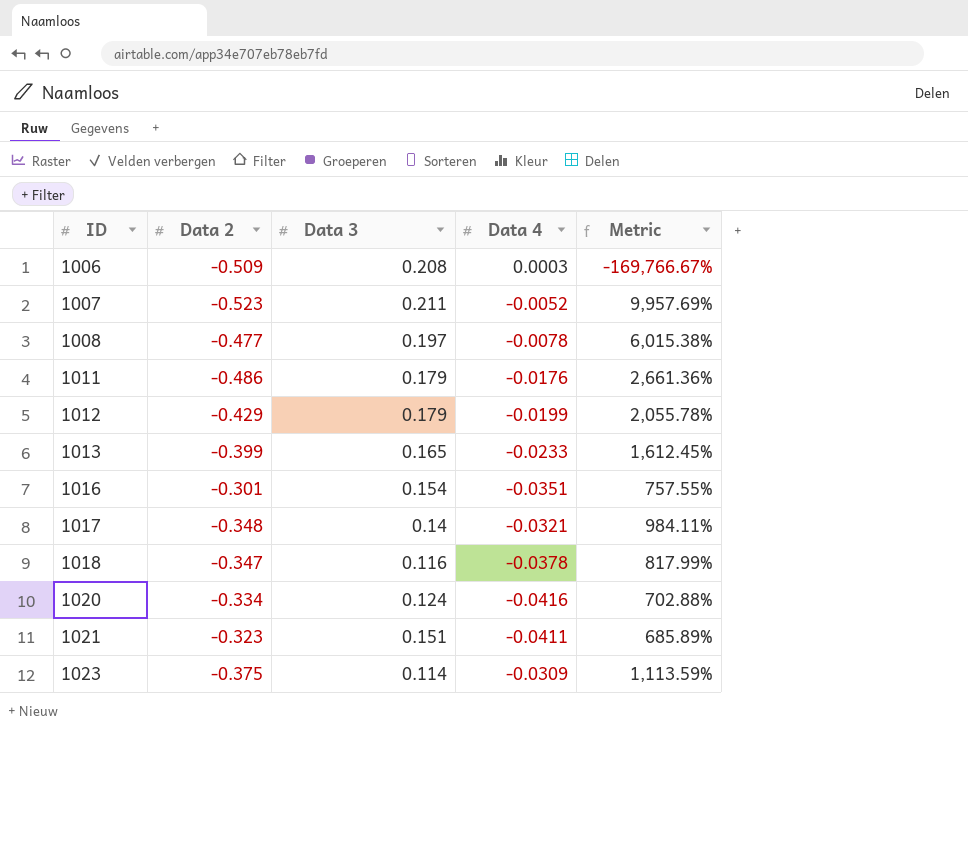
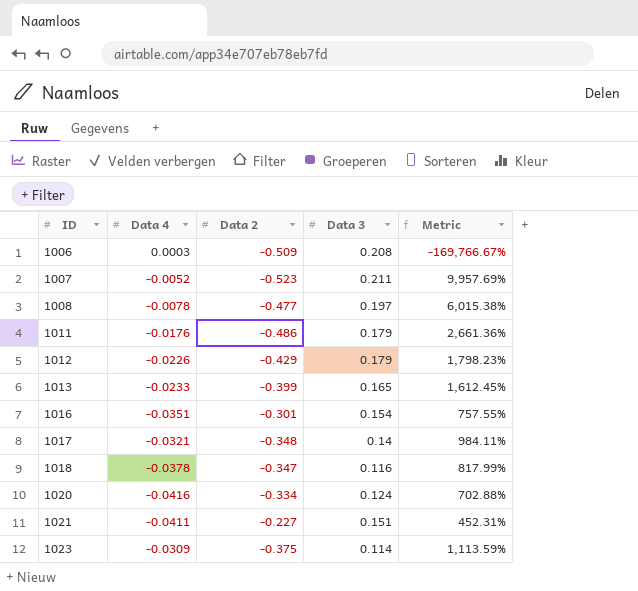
column Data 4 | position: 4 -> 2
1012 | Data 4: -0.0199 -> -0.0226
1012 | Metric: 2,055.78% -> 1,798.23%
1021 | Data 2: -0.323 -> -0.227
1021 | Metric: 685.89% -> 452.31%

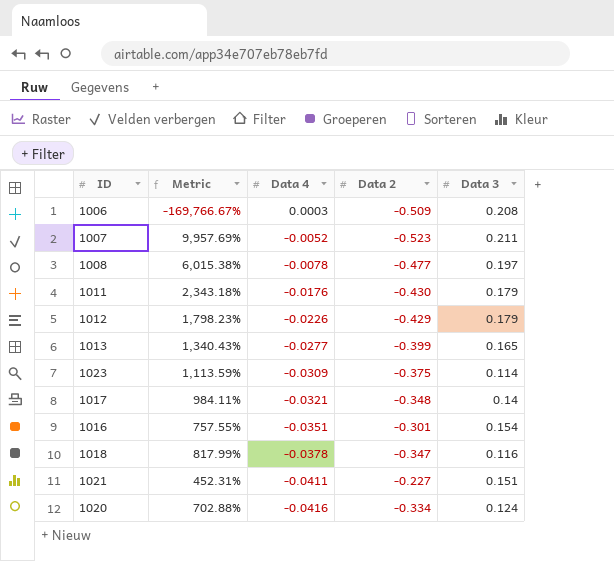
row order: ID ascending -> Data 4 descending
column Metric | position: 5 -> 2
1011 | Metric: 2,661.36% -> 2,343.18%
1011 | Data 2: -0.486 -> -0.430
1013 | Metric: 1,612.45% -> 1,340.43%
1013 | Data 4: -0.0233 -> -0.0277

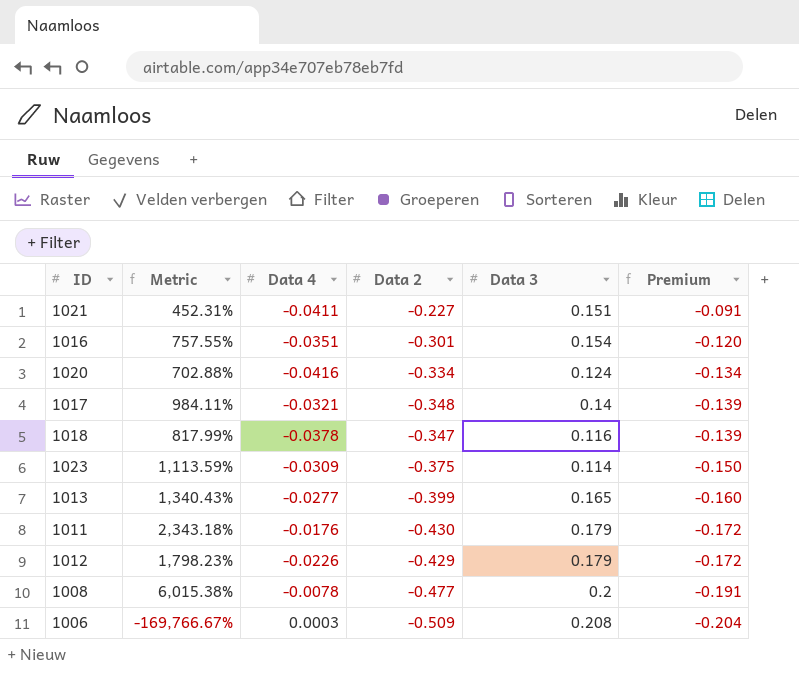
row order: Data 4 descending -> Premium descending
column Premium | formula: none -> [Data 2] * 0.4
row 1007: 9,957.69% | -0.0052 | -0.523 | 0.211 -> none
1008 | Data 3: 0.197 -> 0.2

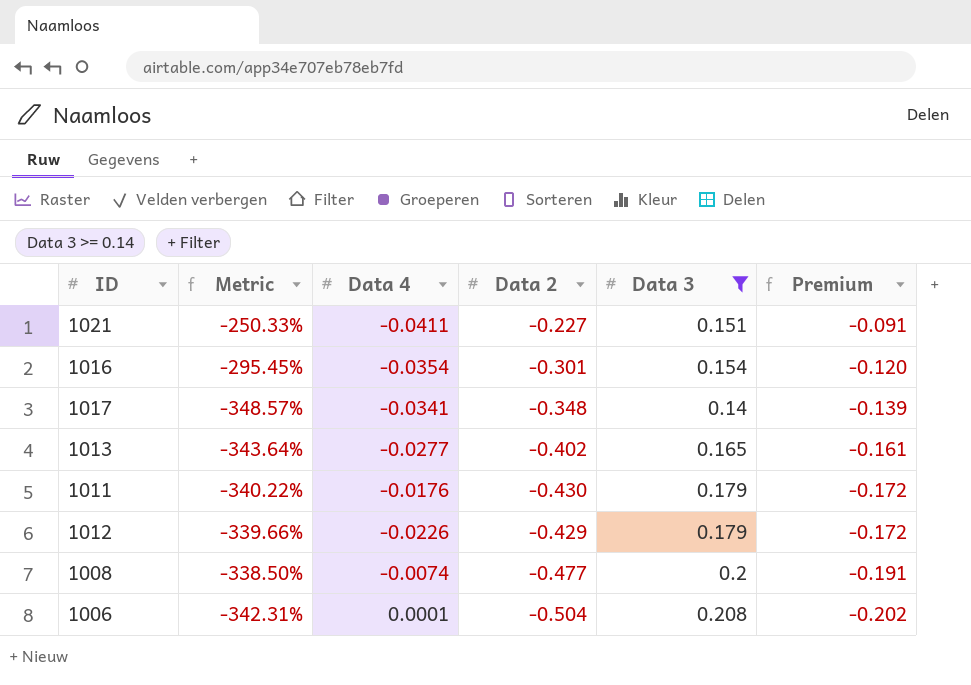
filter: none -> Data 3 >= 0.14
column Metric | formula: ([Data 2] - [Data 4]) / [Data 4] -> ([Data 2] - [Data 3]) / [Data 3]
1016 | Data 4: -0.0351 -> -0.0354
1017 | Data 4: -0.0321 -> -0.0341
1013 | Data 2: -0.399 -> -0.402
1013 | Premium: -0.160 -> -0.161
1008 | Data 4: -0.0078 -> -0.0074
1006 | Data 4: 0.0003 -> 0.0001
1006 | Data 2: -0.509 -> -0.504
1006 | Premium: -0.204 -> -0.202

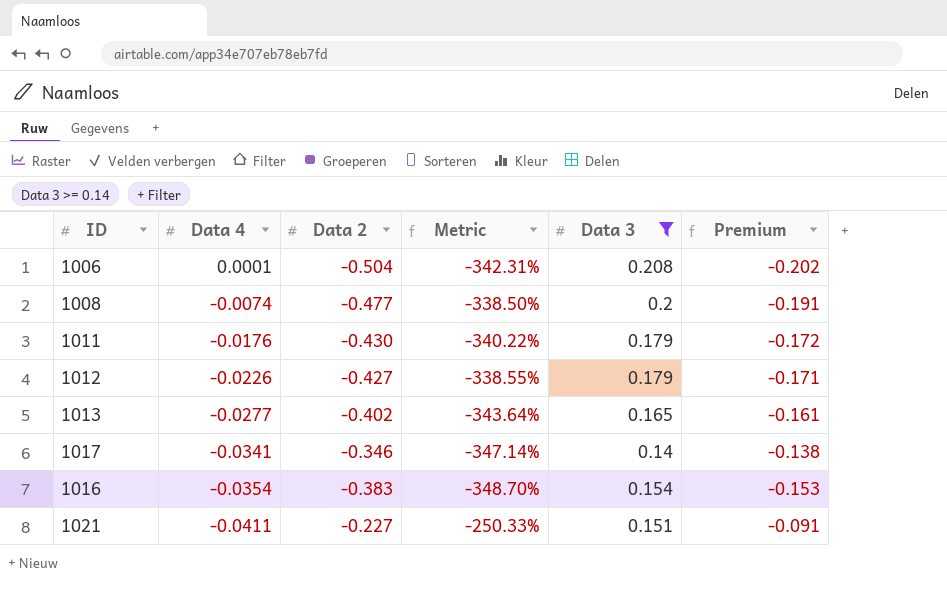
row order: Premium descending -> Data 4 descending
column Metric | position: 2 -> 4
1012 | Data 2: -0.429 -> -0.427
1012 | Metric: -339.66% -> -338.55%
1012 | Premium: -0.172 -> -0.171
1017 | Data 2: -0.348 -> -0.346
1017 | Metric: -348.57% -> -347.14%
1017 | Premium: -0.139 -> -0.138
1016 | Data 2: -0.301 -> -0.383
1016 | Metric: -295.45% -> -348.70%
1016 | Premium: -0.120 -> -0.153

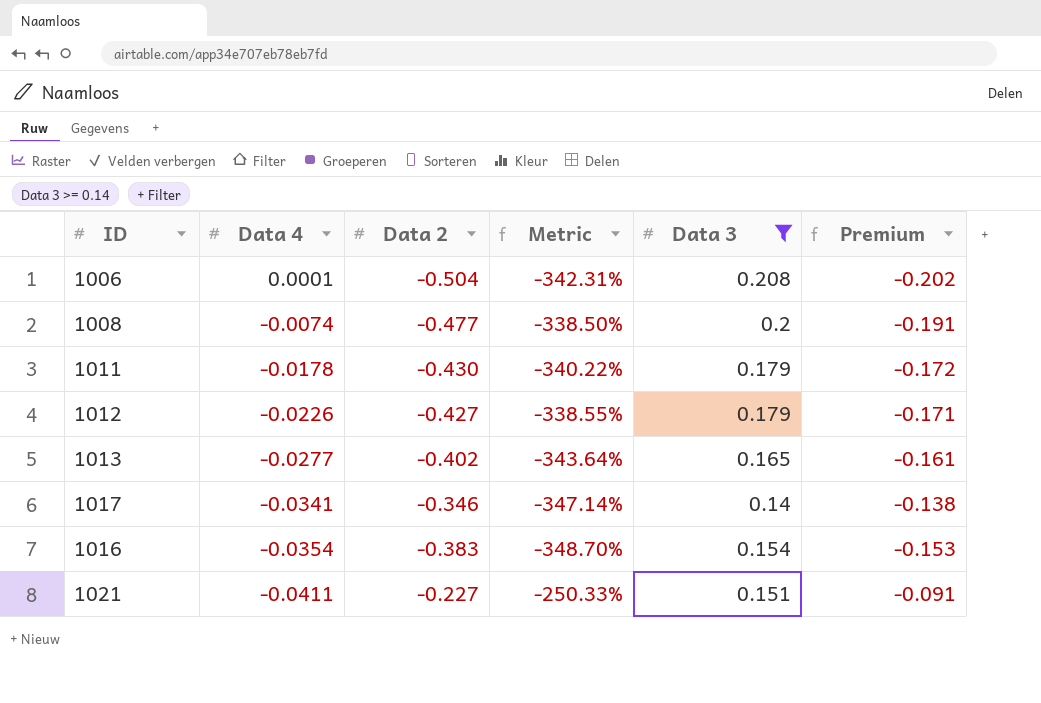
1011 | Data 4: -0.0176 -> -0.0178

